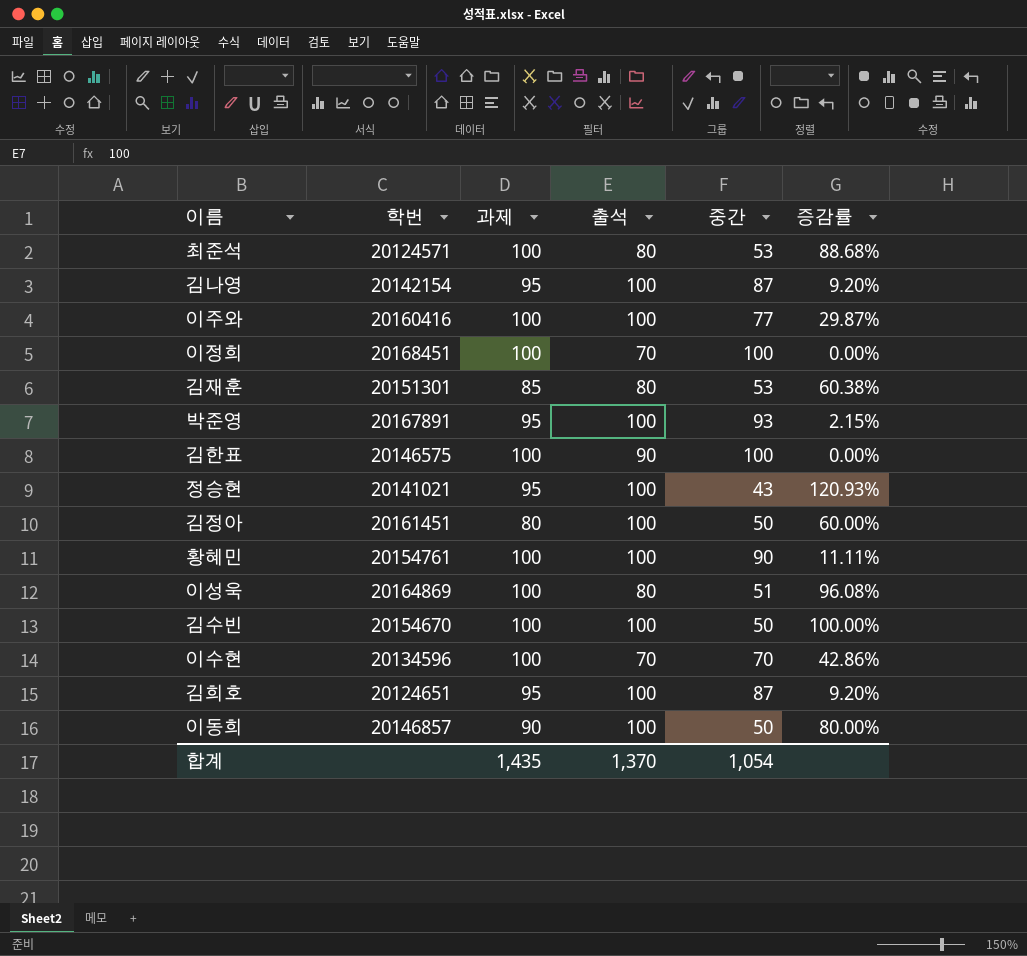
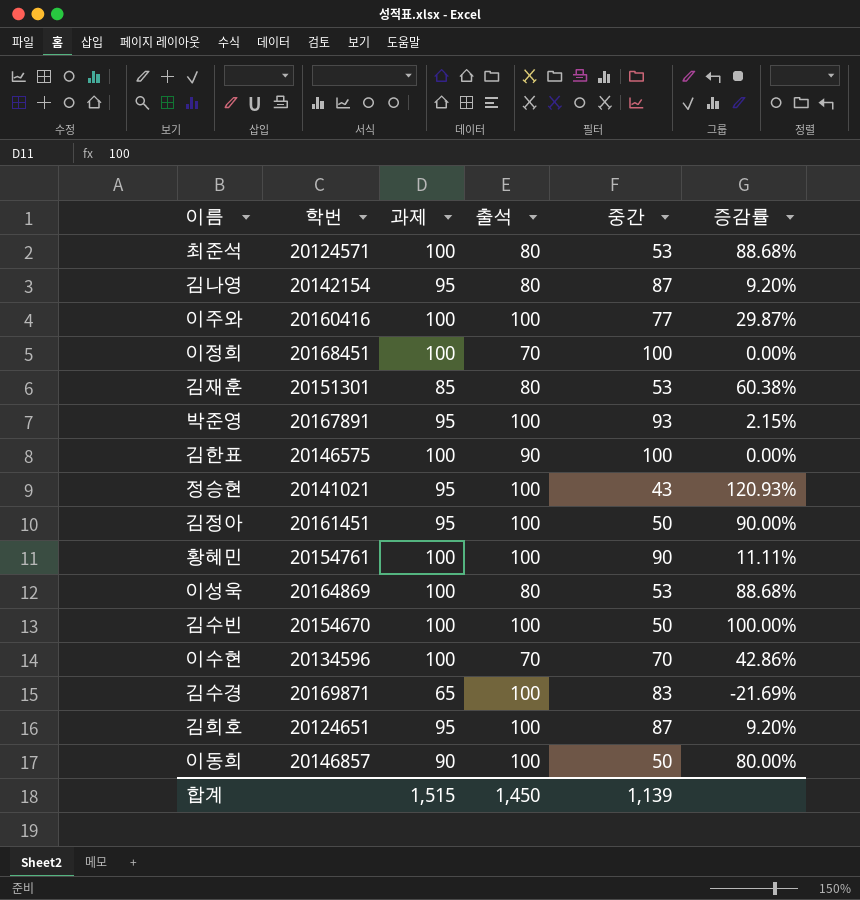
김나영 | 출석: 100 -> 80
김정아 | 과제: 80 -> 95
김정아 | 증감률: 60.00% -> 90.00%
이성욱 | 중간: 51 -> 53
이성욱 | 증감률: 96.08% -> 88.68%
row 김수경: none -> 20169871 | 65 | 100 | 83 | -21.69%
합계 | 과제: 1,435 -> 1,515
합계 | 출석: 1,370 -> 1,450
합계 | 중간: 1,054 -> 1,139

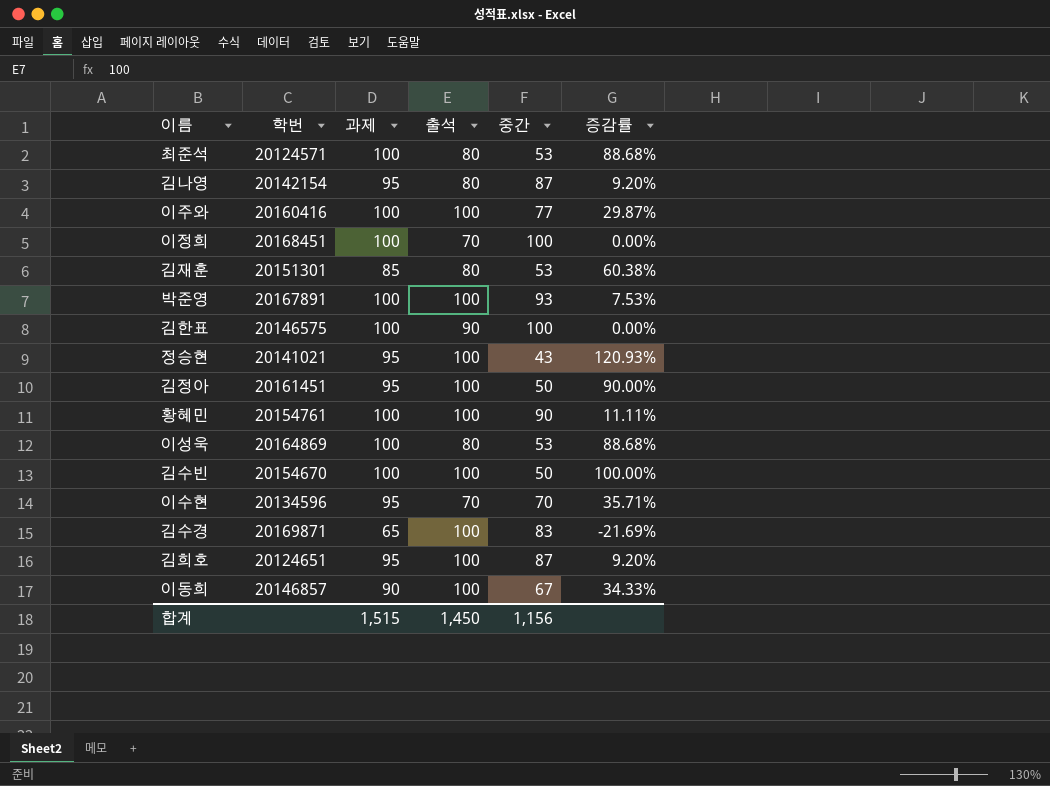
박준영 | 과제: 95 -> 100
박준영 | 증감률: 2.15% -> 7.53%
이수현 | 과제: 100 -> 95
이수현 | 증감률: 42.86% -> 35.71%
이동희 | 중간: 50 -> 67
이동희 | 증감률: 80.00% -> 34.33%
합계 | 중간: 1,139 -> 1,156

